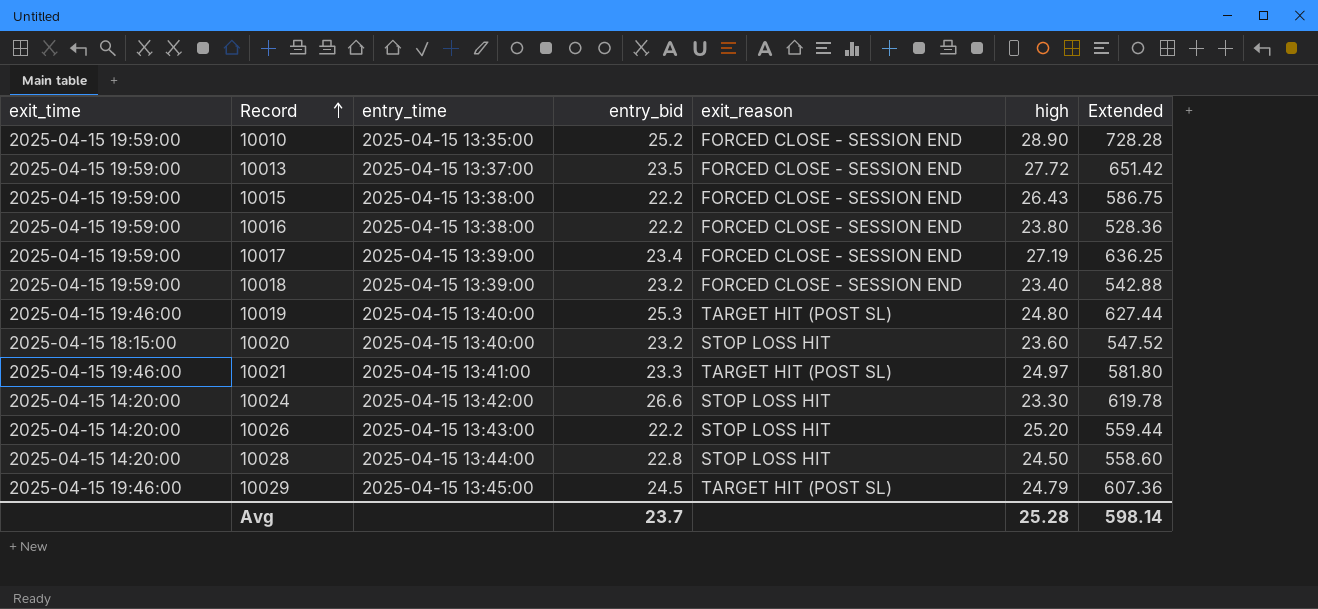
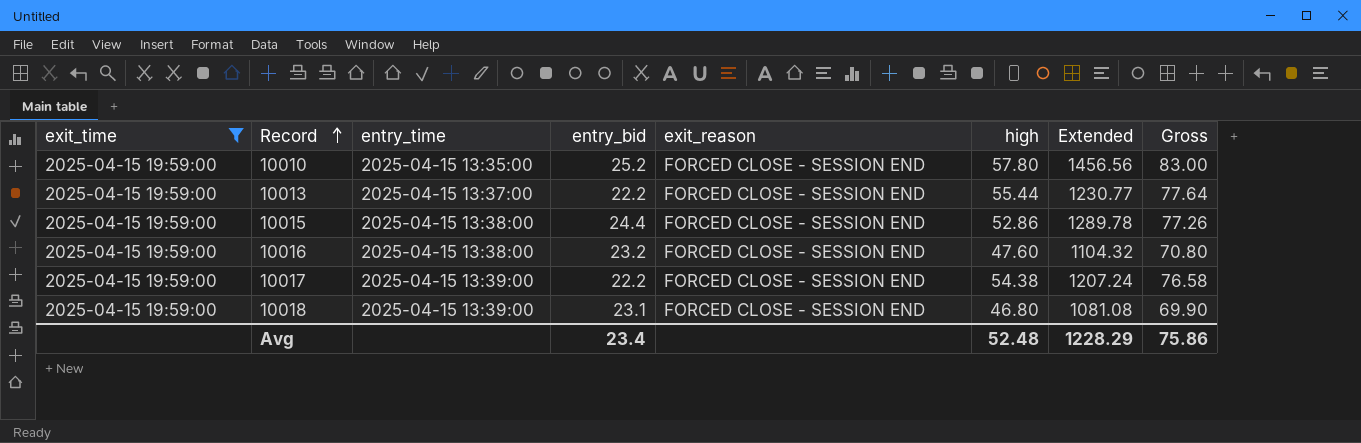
filter: none -> exit_time = 2025-04-15 19:59:00
column Gross | formula: none -> [entry_bid] + [high]
10010 | high: 28.90 -> 57.80
10010 | Extended: 728.28 -> 1456.56
10013 | entry_bid: 23.5 -> 22.2
10013 | high: 27.72 -> 55.44
10013 | Extended: 651.42 -> 1230.77
10015 | entry_bid: 22.2 -> 24.4
10015 | high: 26.43 -> 52.86
10015 | Extended: 586.75 -> 1289.78
10016 | entry_bid: 22.2 -> 23.2
10016 | high: 23.80 -> 47.60
10016 | Extended: 528.36 -> 1104.32
10017 | entry_bid: 23.4 -> 22.2
10017 | high: 27.19 -> 54.38
10017 | Extended: 636.25 -> 1207.24
10018 | entry_bid: 23.2 -> 23.1
10018 | high: 23.40 -> 46.80
10018 | Extended: 542.88 -> 1081.08
Avg | entry_bid: 23.7 -> 23.4
Avg | high: 25.28 -> 52.48
Avg | Extended: 598.14 -> 1228.29

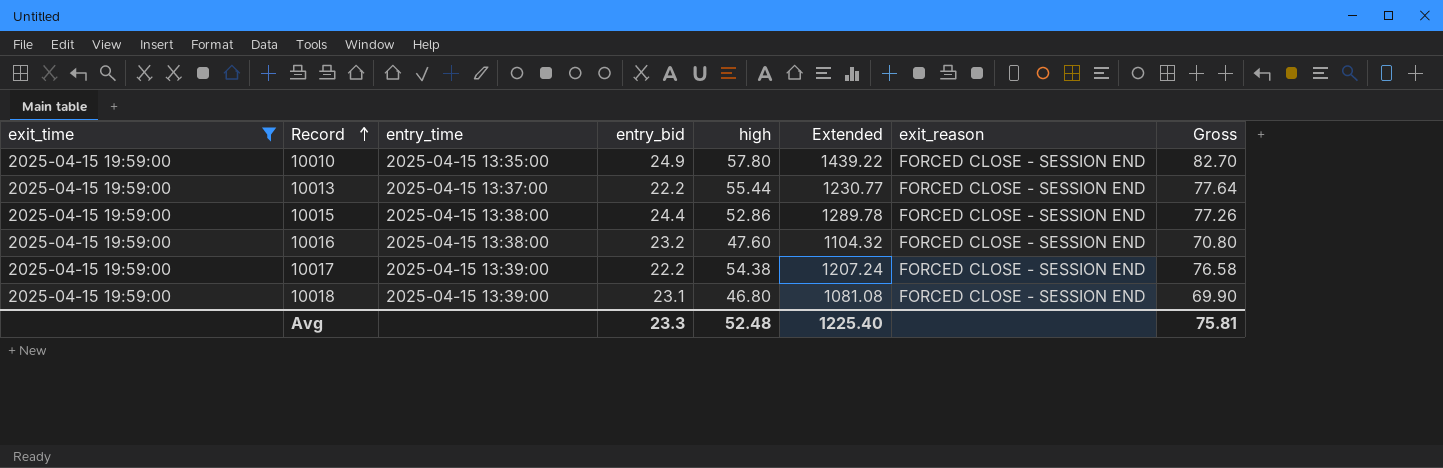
column exit_reason | position: 5 -> 7
10010 | entry_bid: 25.2 -> 24.9
10010 | Extended: 1456.56 -> 1439.22
10010 | Gross: 83.00 -> 82.70
Avg | entry_bid: 23.4 -> 23.3
Avg | Extended: 1228.29 -> 1225.40
Avg | Gross: 75.86 -> 75.81

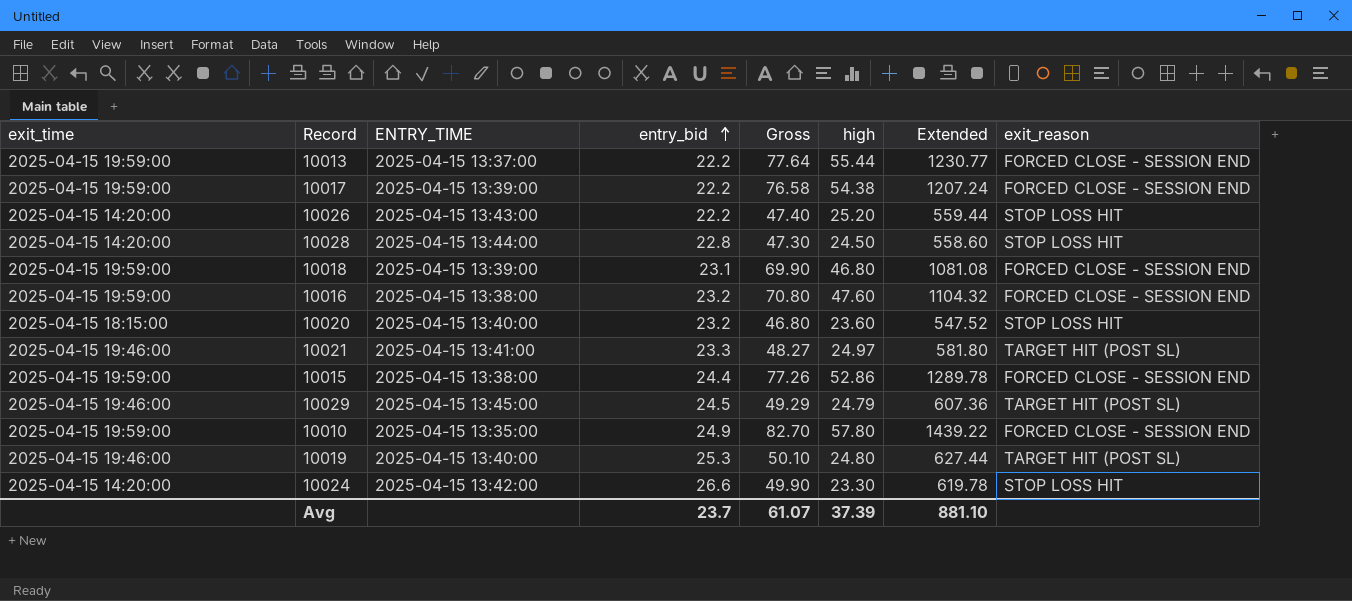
filter: exit_time = 2025-04-15 19:59:00 -> none
row order: Record ascending -> entry_bid ascending
column name: entry_time -> ENTRY_TIME
column Gross | position: 8 -> 5
Avg | entry_bid: 23.3 -> 23.7
Avg | Gross: 75.81 -> 61.07
Avg | high: 52.48 -> 37.39
Avg | Extended: 1225.40 -> 881.10

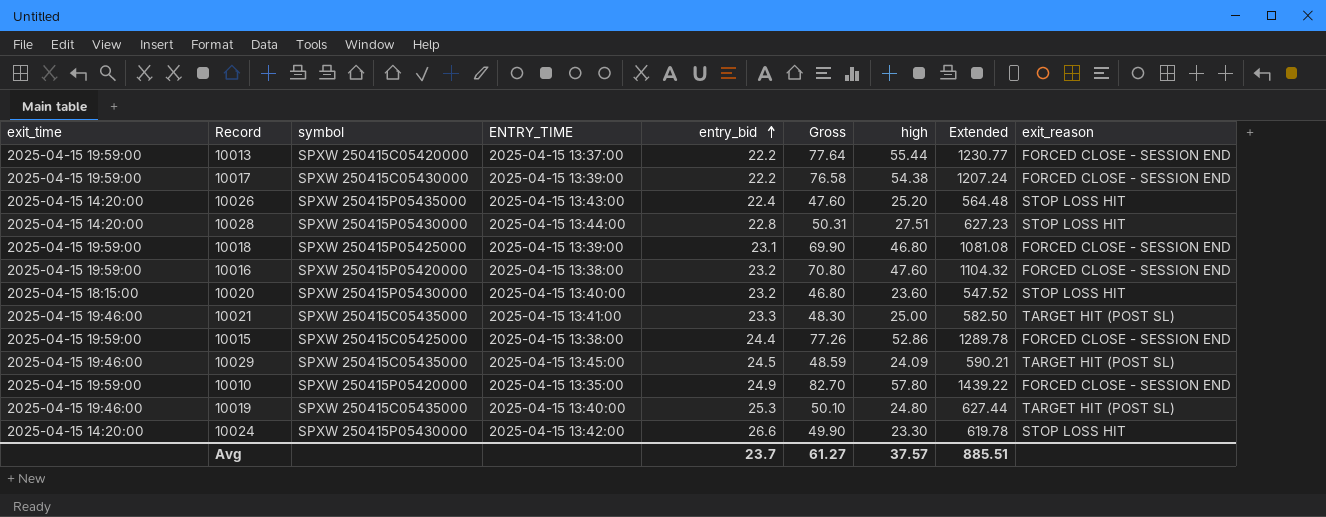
column symbol | position: none -> 3
10026 | entry_bid: 22.2 -> 22.4
10026 | Gross: 47.40 -> 47.60
10026 | Extended: 559.44 -> 564.48
10028 | Gross: 47.30 -> 50.31
10028 | high: 24.50 -> 27.51
10028 | Extended: 558.60 -> 627.23
10021 | Gross: 48.27 -> 48.30
10021 | high: 24.97 -> 25.00
10021 | Extended: 581.80 -> 582.50
10029 | Gross: 49.29 -> 48.59
10029 | high: 24.79 -> 24.09
10029 | Extended: 607.36 -> 590.21
Avg | Gross: 61.07 -> 61.27
Avg | high: 37.39 -> 37.57
Avg | Extended: 881.10 -> 885.51

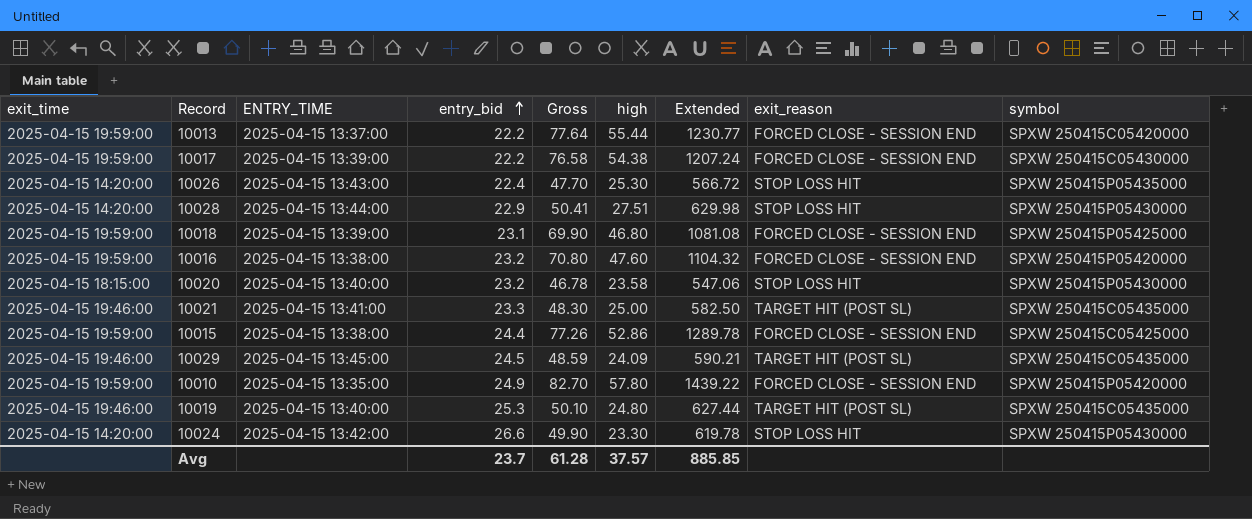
column symbol | position: 3 -> 9
10026 | Gross: 47.60 -> 47.70
10026 | high: 25.20 -> 25.30
10026 | Extended: 564.48 -> 566.72
10028 | entry_bid: 22.8 -> 22.9
10028 | Gross: 50.31 -> 50.41
10028 | Extended: 627.23 -> 629.98
10020 | Gross: 46.80 -> 46.78
10020 | high: 23.60 -> 23.58
10020 | Extended: 547.52 -> 547.06
Avg | Gross: 61.27 -> 61.28
Avg | Extended: 885.51 -> 885.85

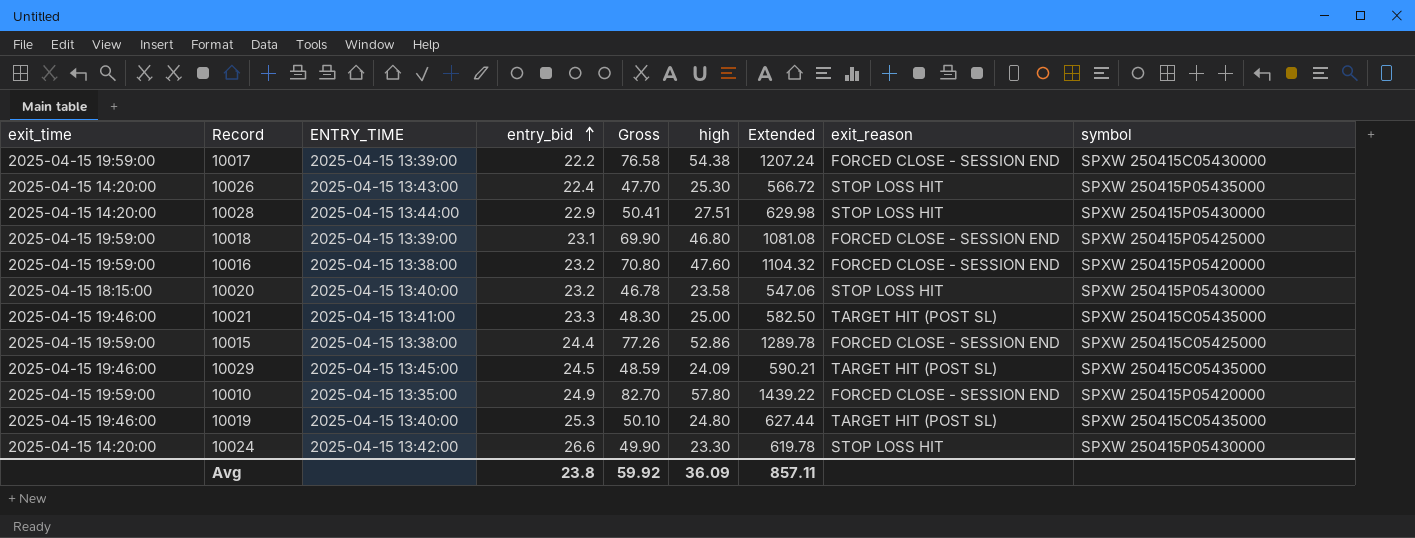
row 10013: 2025-04-15 19:59:00 | 2025-04-15 13:37:00 | 22.2 | 77.64 | 55.44 | 1230.77 | FORCED CLOSE - SESSION END | SPXW 250415C05420000 -> none
Avg | entry_bid: 23.7 -> 23.8
Avg | Gross: 61.28 -> 59.92
Avg | high: 37.57 -> 36.09
Avg | Extended: 885.85 -> 857.11

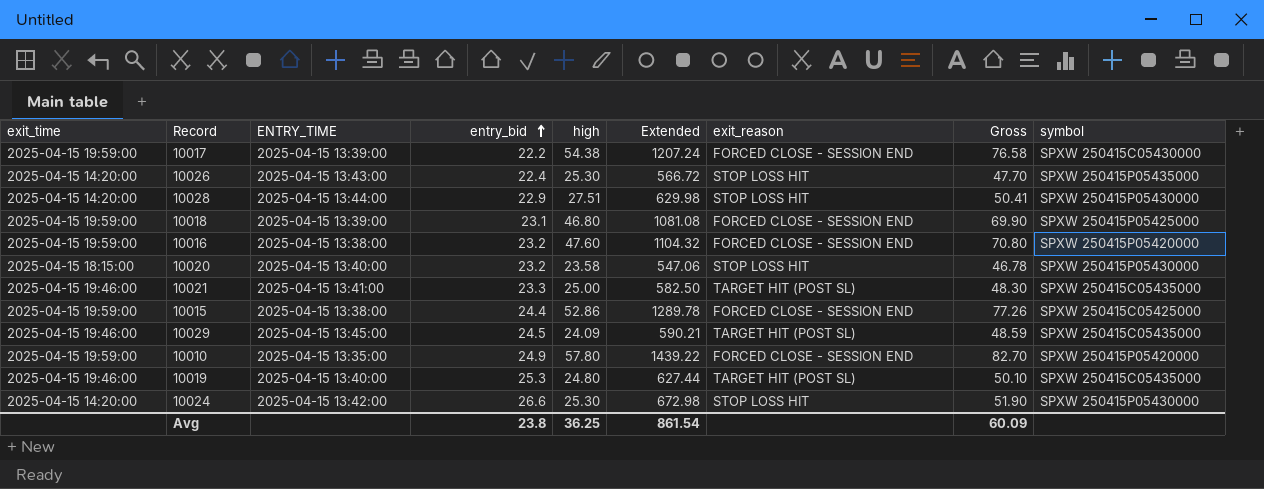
column Gross | position: 5 -> 8
10024 | high: 23.30 -> 25.30
10024 | Extended: 619.78 -> 672.98
10024 | Gross: 49.90 -> 51.90
Avg | high: 36.09 -> 36.25
Avg | Extended: 857.11 -> 861.54
Avg | Gross: 59.92 -> 60.09

